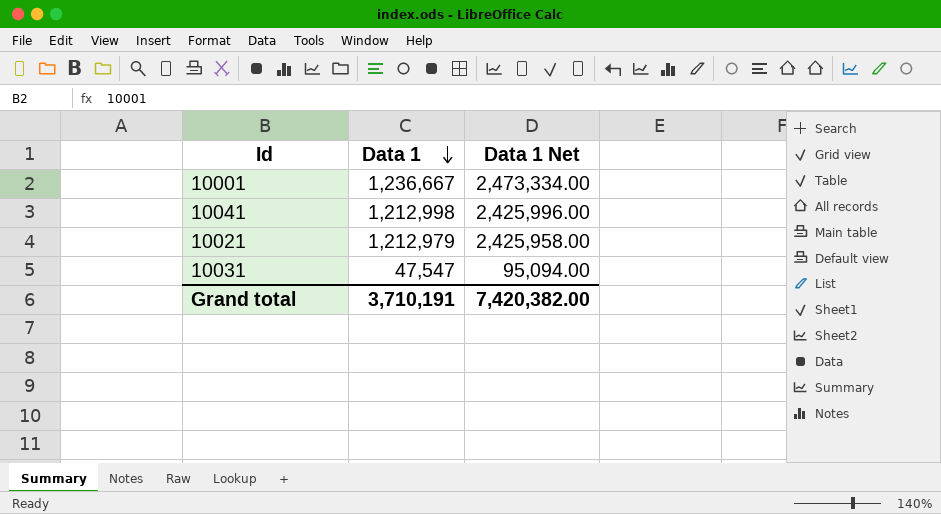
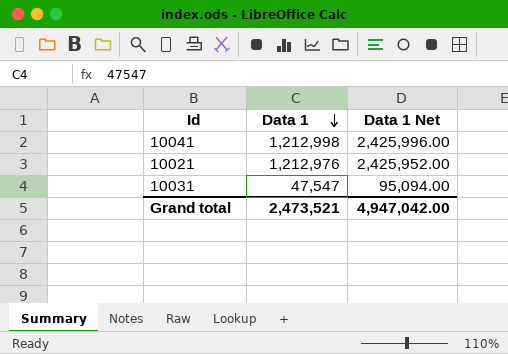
row 10001: 1,236,667 | 2,473,334.00 -> none
10021 | Data 1: 1,212,979 -> 1,212,976
10021 | Data 1 Net: 2,425,958.00 -> 2,425,952.00
Grand total | Data 1: 3,710,191 -> 2,473,521
Grand total | Data 1 Net: 7,420,382.00 -> 4,947,042.00

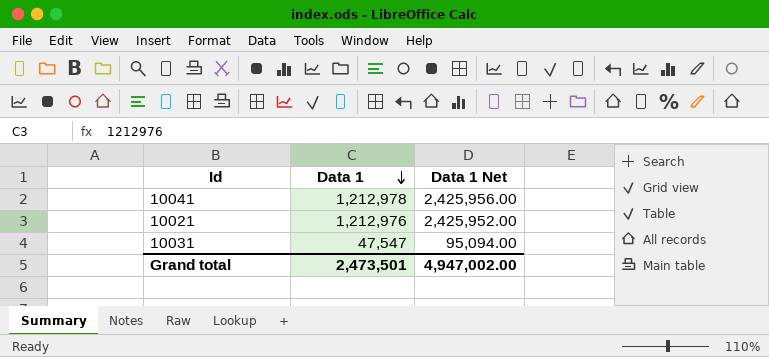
10041 | Data 1: 1,212,998 -> 1,212,978
10041 | Data 1 Net: 2,425,996.00 -> 2,425,956.00
Grand total | Data 1: 2,473,521 -> 2,473,501
Grand total | Data 1 Net: 4,947,042.00 -> 4,947,002.00

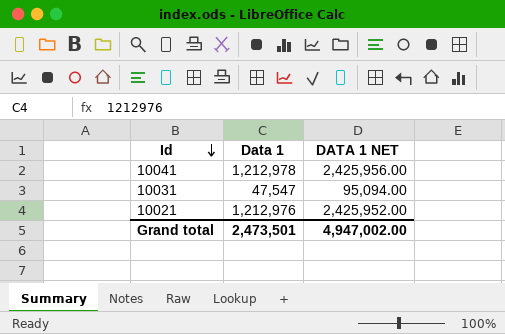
row order: Data 1 descending -> Id descending
column name: Data 1 Net -> DATA 1 NET

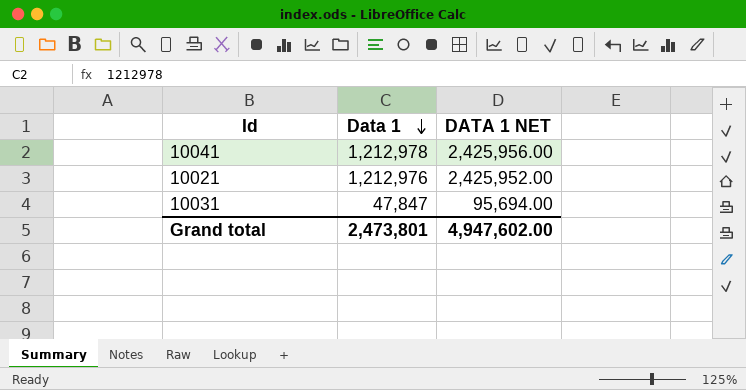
row order: Id descending -> Data 1 descending
10031 | Data 1: 47,547 -> 47,847
10031 | DATA 1 NET: 95,094.00 -> 95,694.00
Grand total | Data 1: 2,473,501 -> 2,473,801
Grand total | DATA 1 NET: 4,947,002.00 -> 4,947,602.00

